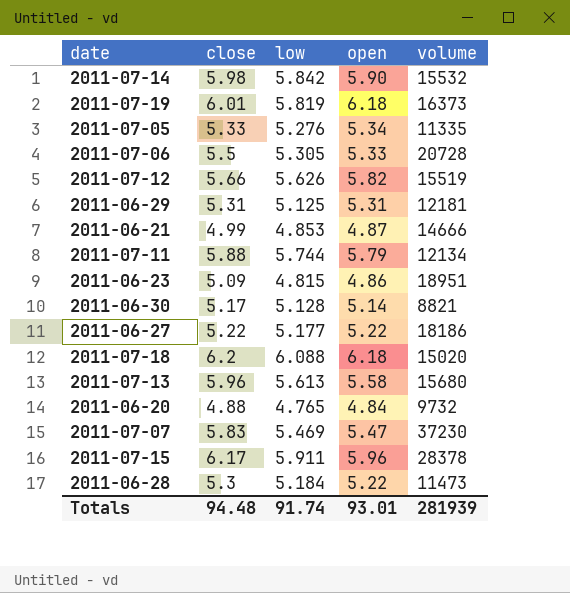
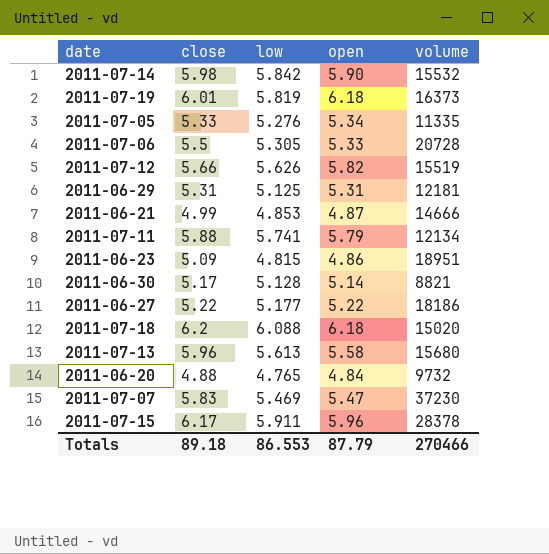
row 2011-06-28: 5.3 | 5.184 | 5.22 | 11473 -> none
2011-07-11 | low: 5.744 -> 5.741
Totals | close: 94.48 -> 89.18
Totals | low: 91.74 -> 86.553
Totals | open: 93.01 -> 87.79
Totals | volume: 281939 -> 270466

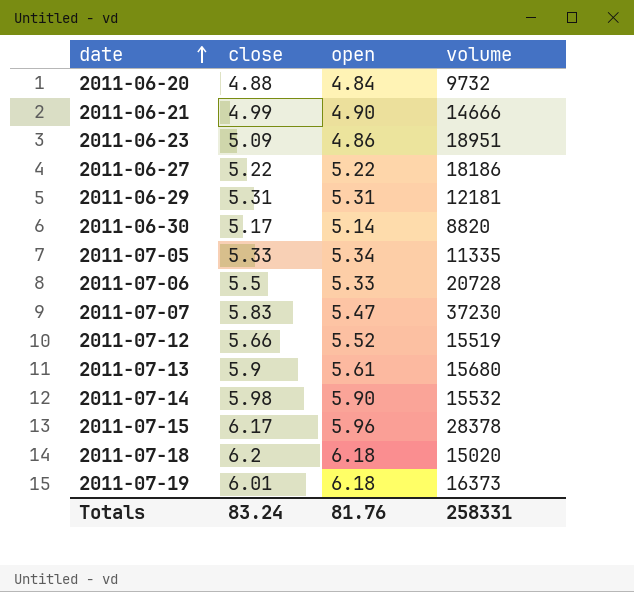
row order: none -> date ascending
column low | position: 3 -> none
row 2011-07-11: 5.88 | 5.741 | 5.79 | 12134 -> none
2011-06-21 | open: 4.87 -> 4.90
2011-06-30 | volume: 8821 -> 8820
2011-07-12 | open: 5.82 -> 5.52
2011-07-13 | close: 5.96 -> 5.9
2011-07-13 | open: 5.58 -> 5.61
Totals | close: 89.18 -> 83.24
Totals | open: 87.79 -> 81.76
Totals | volume: 270466 -> 258331

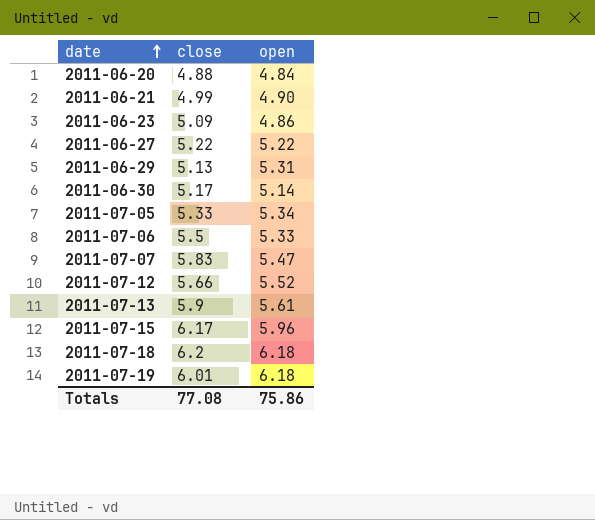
column volume | position: 4 -> none
row 2011-07-14: 5.98 | 5.90 | 15532 -> none
2011-06-29 | close: 5.31 -> 5.13
Totals | close: 83.24 -> 77.08
Totals | open: 81.76 -> 75.86

